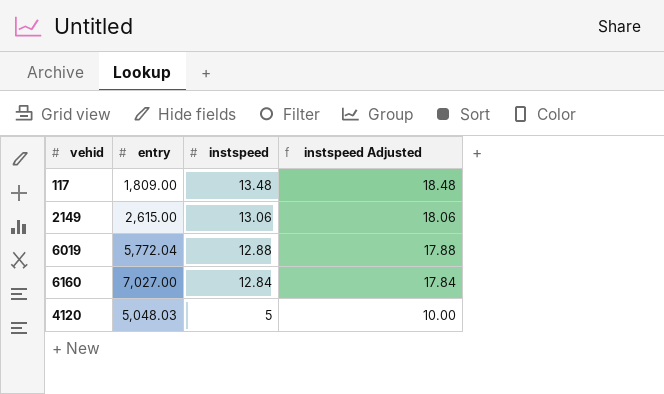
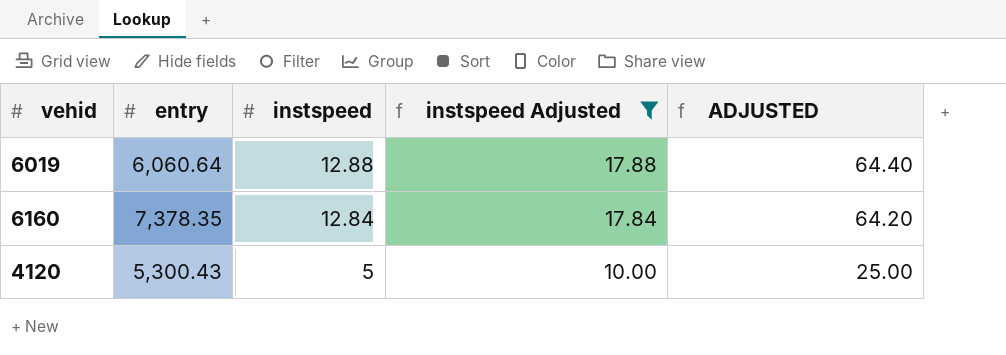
filter: none -> instspeed Adjusted <= 17.88
column ADJUSTED | formula: none -> [instspeed] * 5
6019 | entry: 5,772.04 -> 6,060.64
6160 | entry: 7,027.00 -> 7,378.35
4120 | entry: 5,048.03 -> 5,300.43

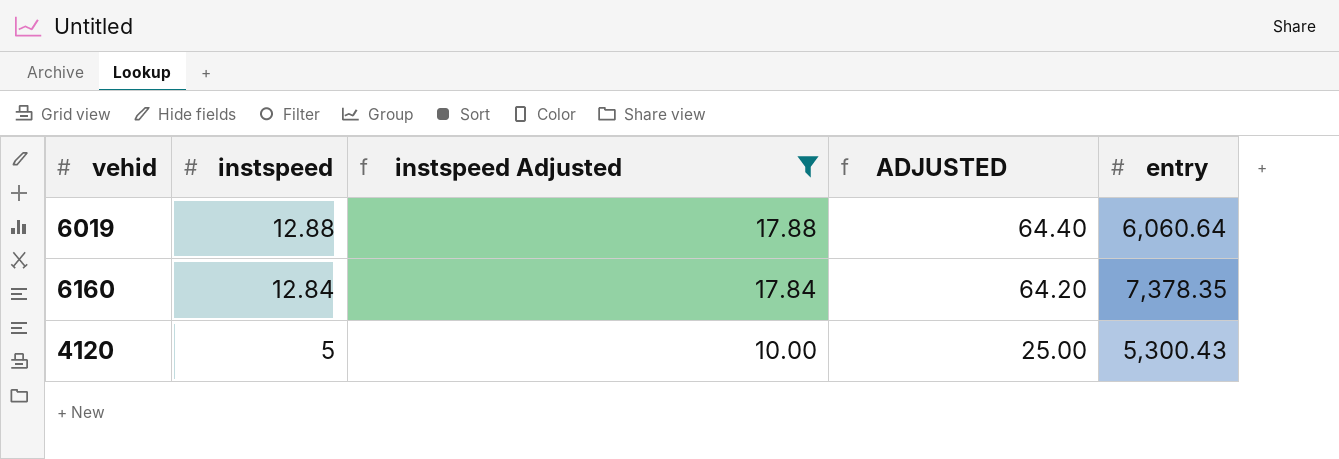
column entry | position: 2 -> 5

